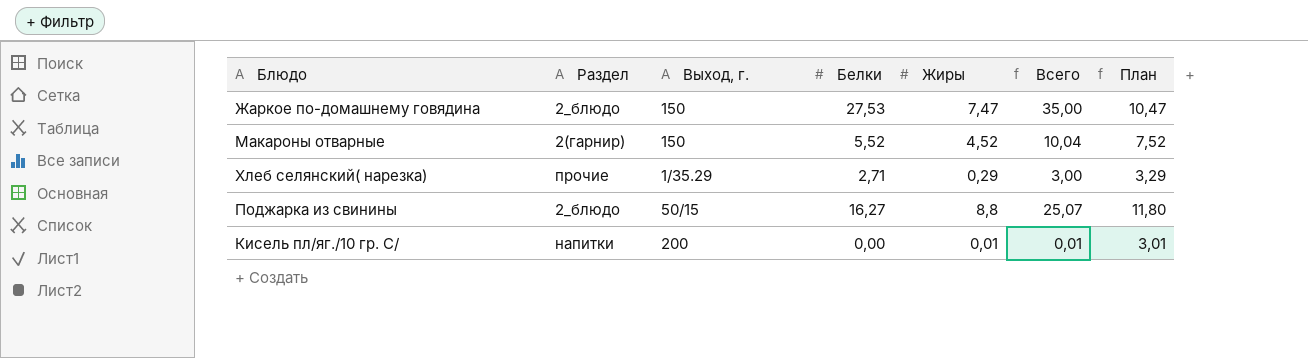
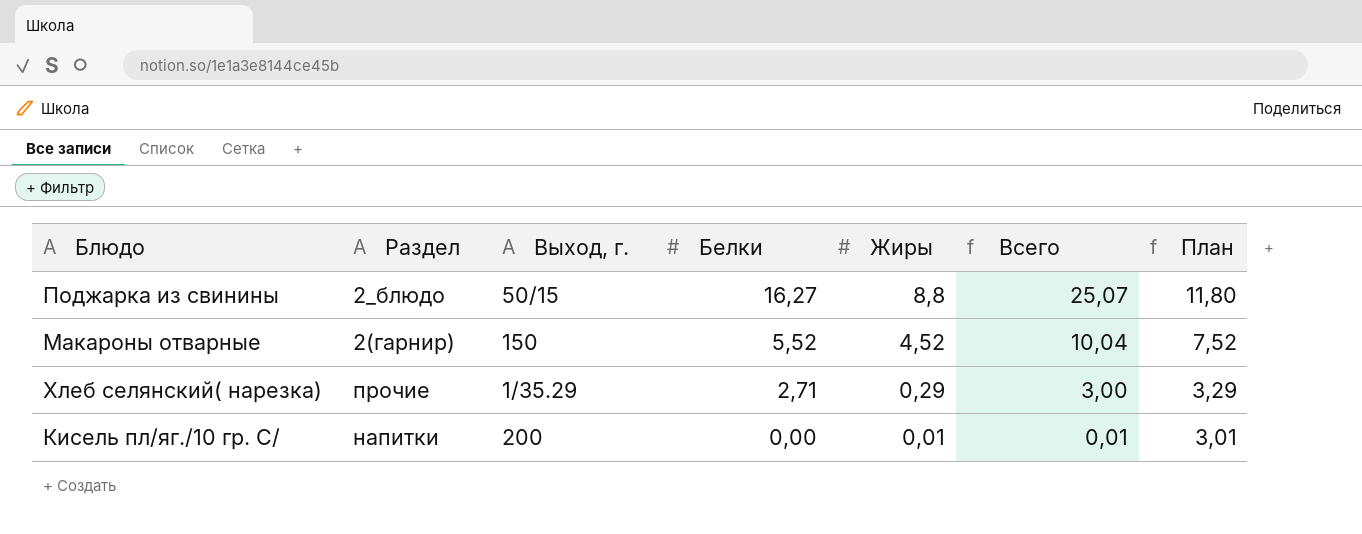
row order: none -> Белки descending
row Жаркое по-домашнему говядина: 2_блюдо | 150 | 27,53 | 7,47 | 35,00 | 10,47 -> none

